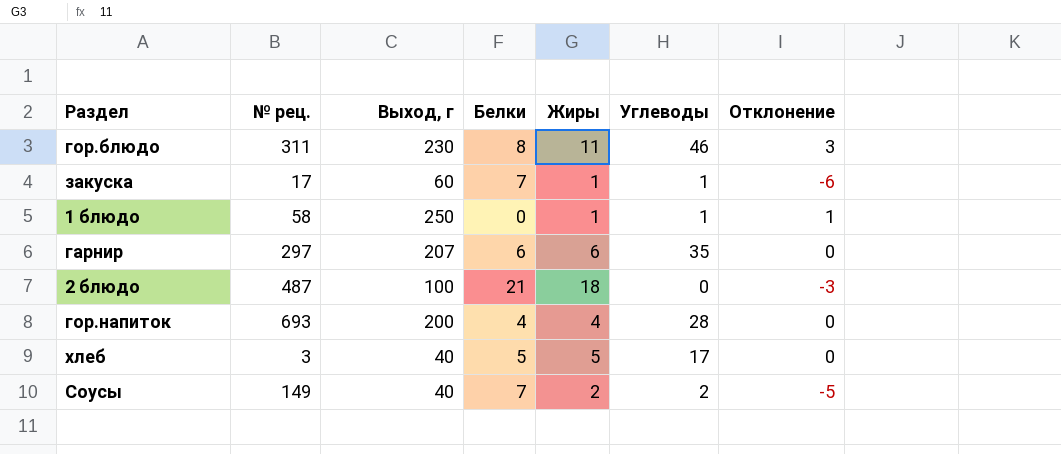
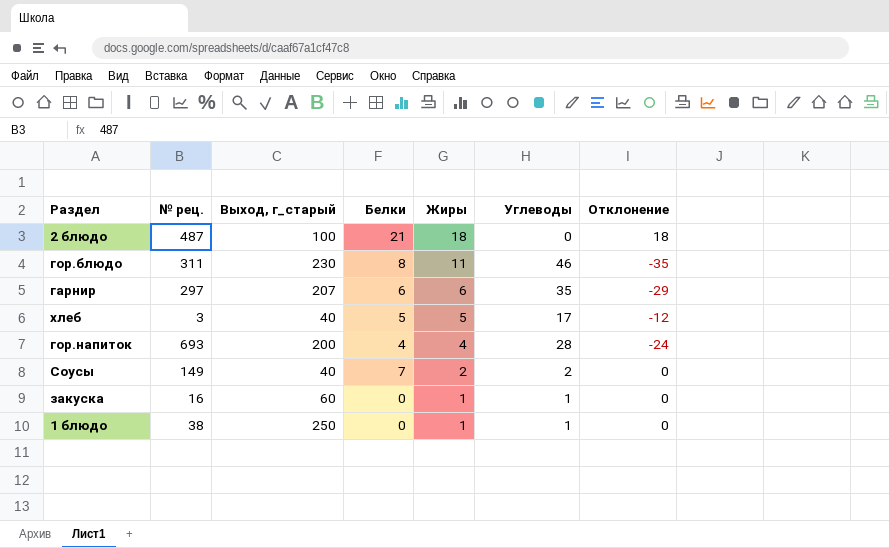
row order: none -> Жиры descending
column name: Выход, г -> Выход, г_старый
column Отклонение | formula: [Жиры] - [Белки] -> [Жиры] - [Углеводы]
закуска | № рец.: 17 -> 16
закуска | Белки: 7 -> 0
1 блюдо | № рец.: 58 -> 38

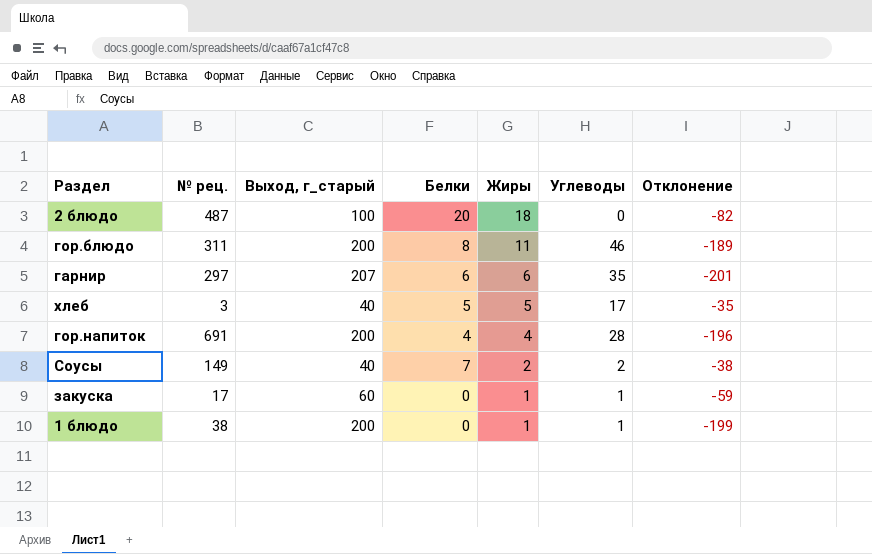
column Отклонение | formula: [Жиры] - [Углеводы] -> [Жиры] - [Выход, г_старый]
2 блюдо | Белки: 21 -> 20
гор.блюдо | Выход, г_старый: 230 -> 200
гор.напиток | № рец.: 693 -> 691
закуска | № рец.: 16 -> 17
1 блюдо | Выход, г_старый: 250 -> 200

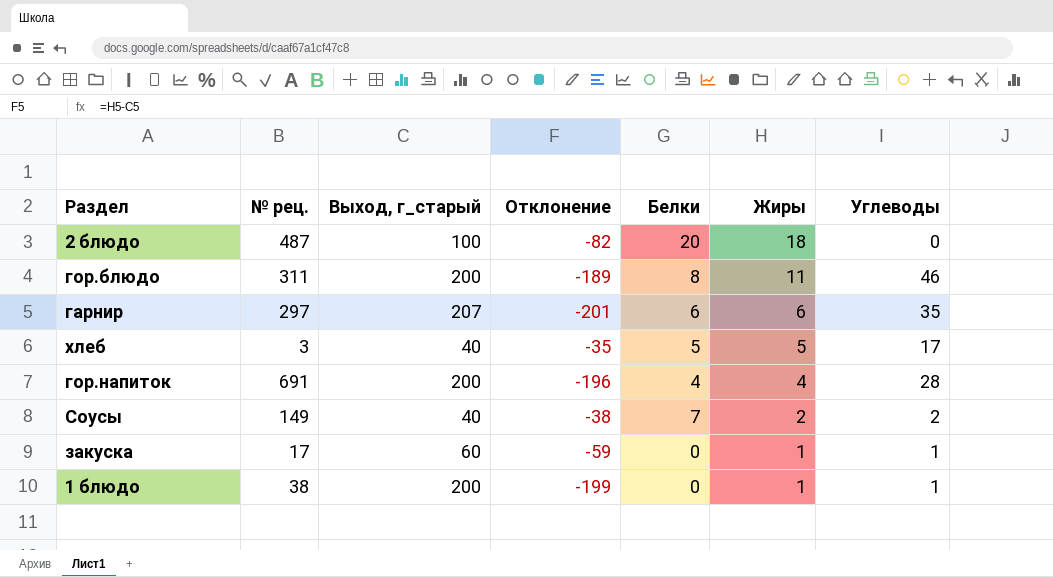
column Отклонение | position: 7 -> 4

